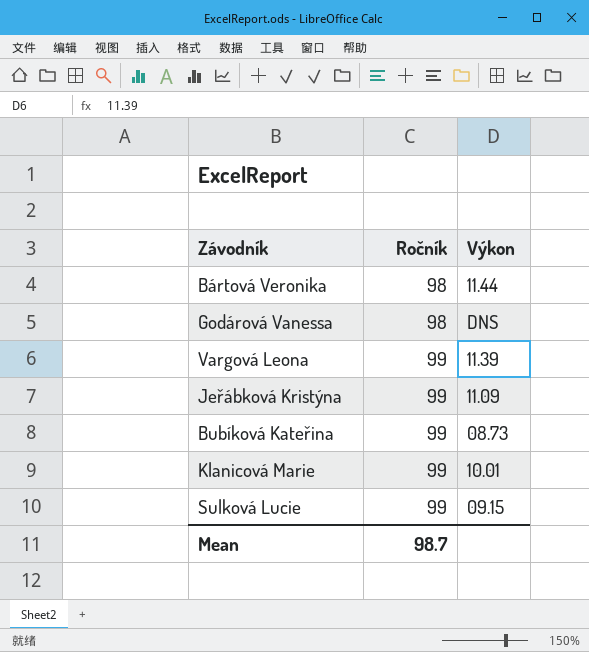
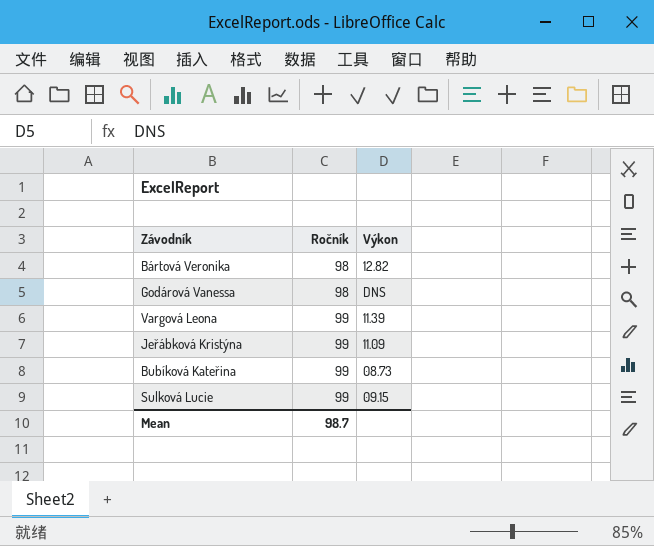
row Klanicová Marie: 99 | 10.01 -> none
Bártová Veronika | Výkon: 11.44 -> 12.82

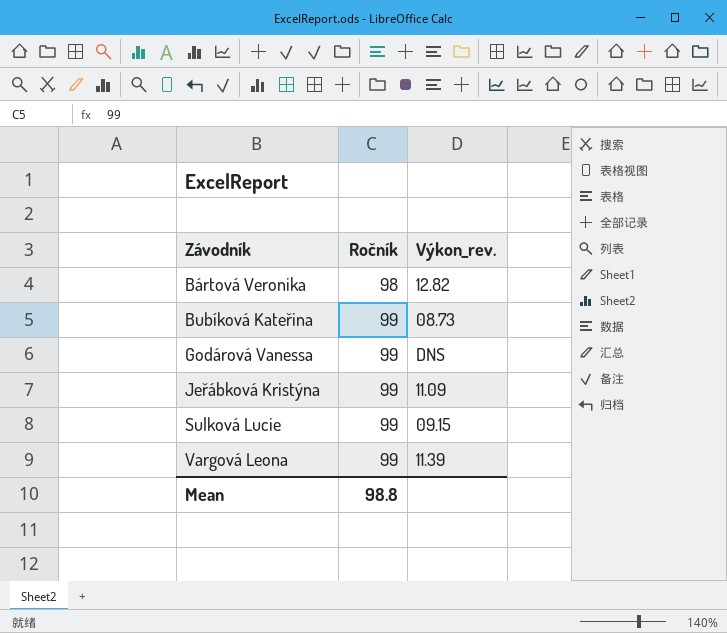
row order: Ročník ascending -> Závodník ascending
column name: Výkon -> Výkon_rev.
Godárová Vanessa | Ročník: 98 -> 99
Mean | Ročník: 98.7 -> 98.8

